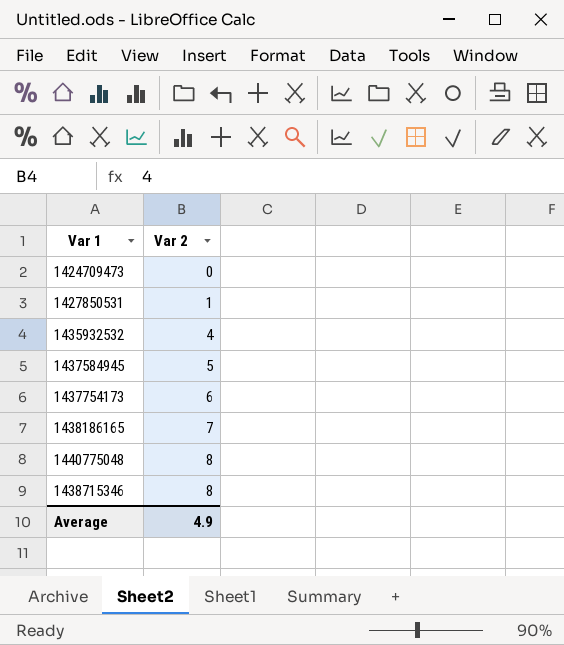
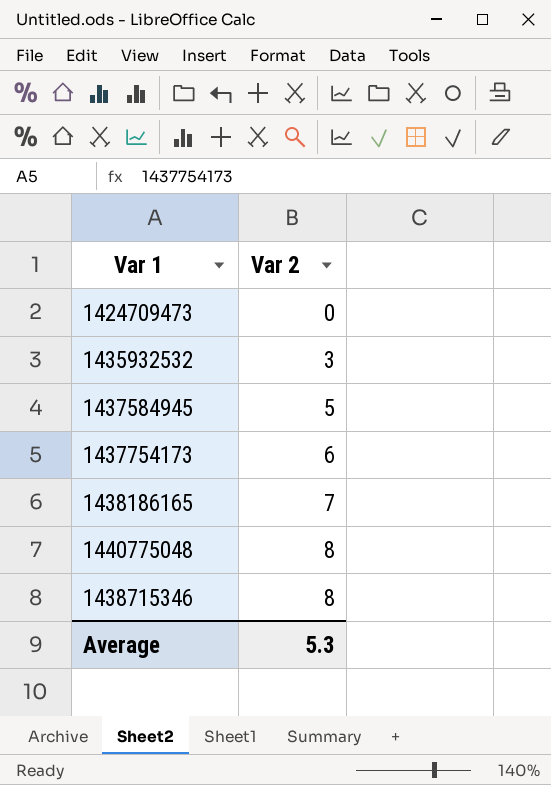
row 1427850531: 1 -> none
1435932532 | Var 2: 4 -> 3
Average | Var 2: 4.9 -> 5.3

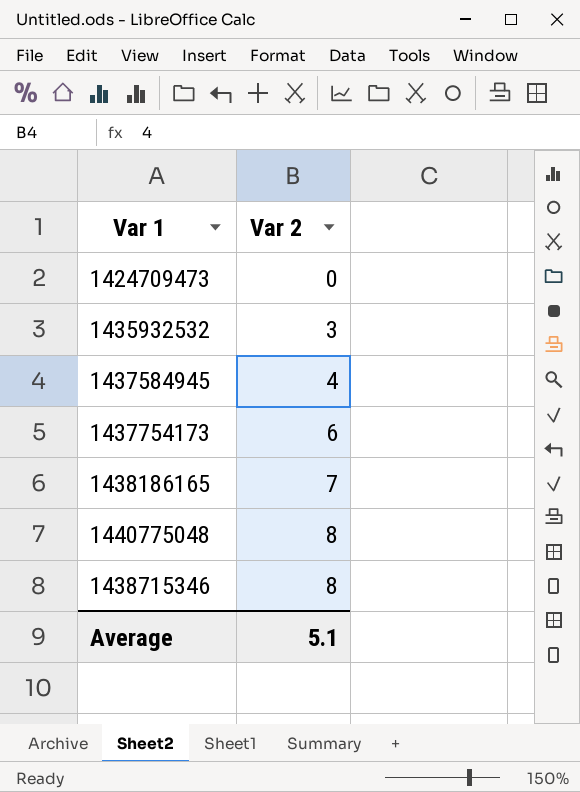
1437584945 | Var 2: 5 -> 4
Average | Var 2: 5.3 -> 5.1

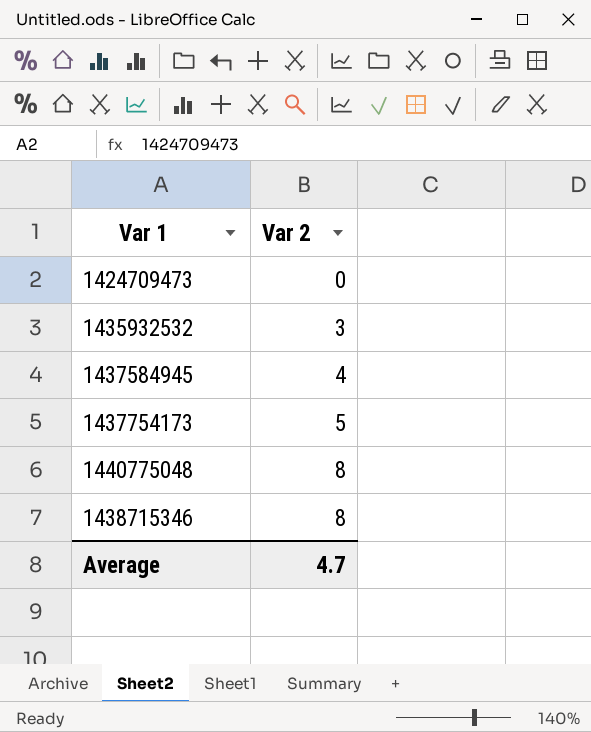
row 1438186165: 7 -> none
1437754173 | Var 2: 6 -> 5
Average | Var 2: 5.1 -> 4.7

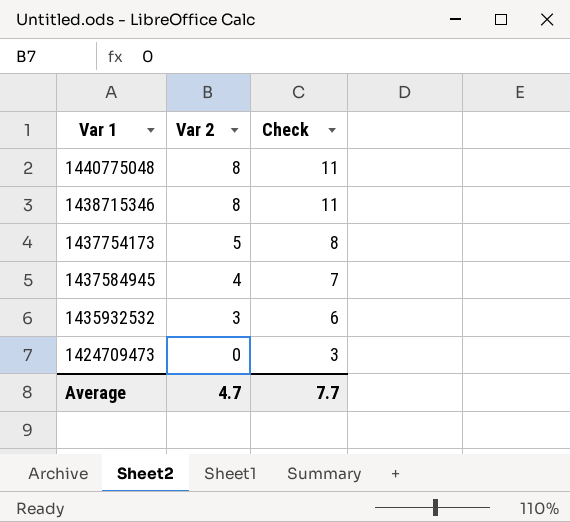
row order: Var 2 ascending -> Var 1 descending
column Check | formula: none -> [Var 2] + 3

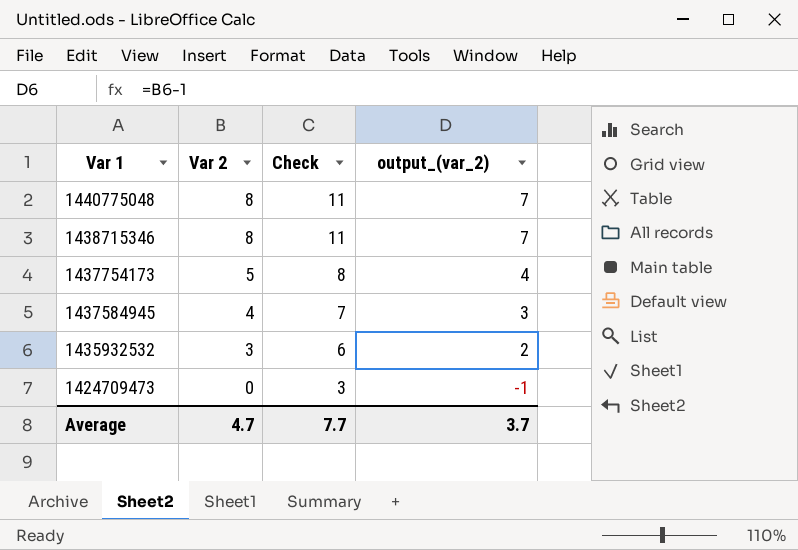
column output_(var_2) | formula: none -> [Var 2] - 1

